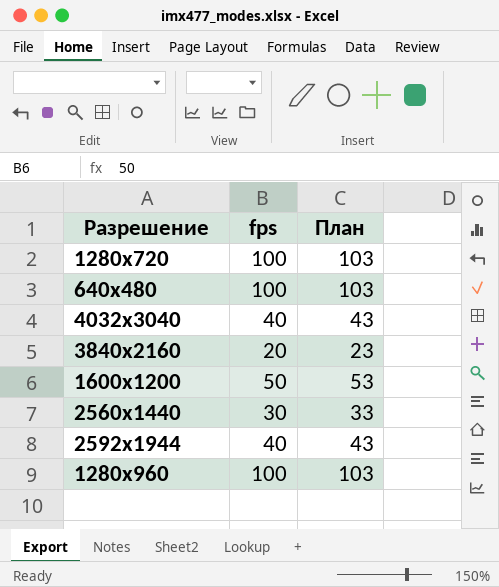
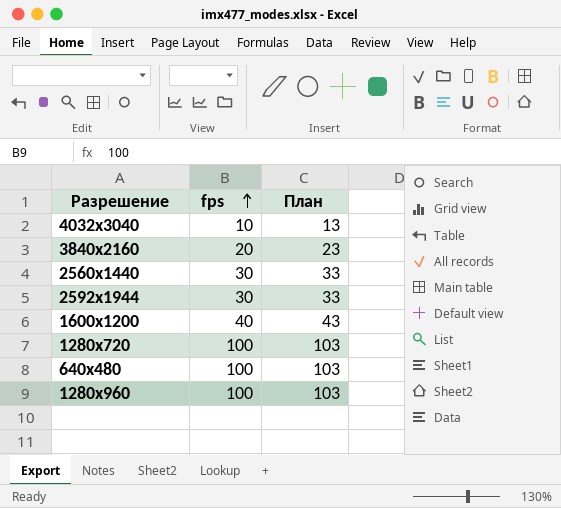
row order: none -> fps ascending
4032x3040 | fps: 40 -> 10
4032x3040 | План: 43 -> 13
2592x1944 | fps: 40 -> 30
2592x1944 | План: 43 -> 33
1600x1200 | fps: 50 -> 40
1600x1200 | План: 53 -> 43

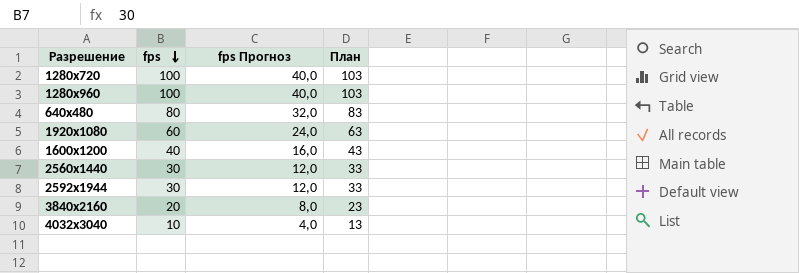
row order: fps ascending -> fps descending
column fps Прогноз | formula: none -> [fps] * 0,4
640x480 | fps: 100 -> 80
640x480 | План: 103 -> 83
row 1920x1080: none -> 60 | 24,0 | 63

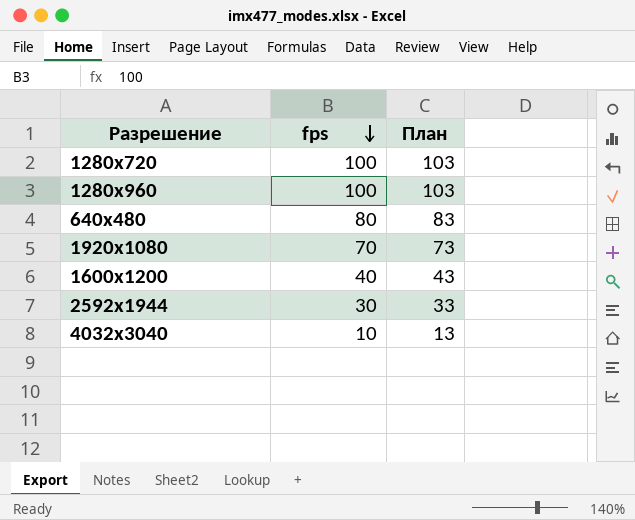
column fps Прогноз | formula: [fps] * 0,4 -> none
row 2560x1440: 30 | 12,0 | 33 -> none
row 3840x2160: 20 | 8,0 | 23 -> none
1920x1080 | fps: 60 -> 70
1920x1080 | План: 63 -> 73

